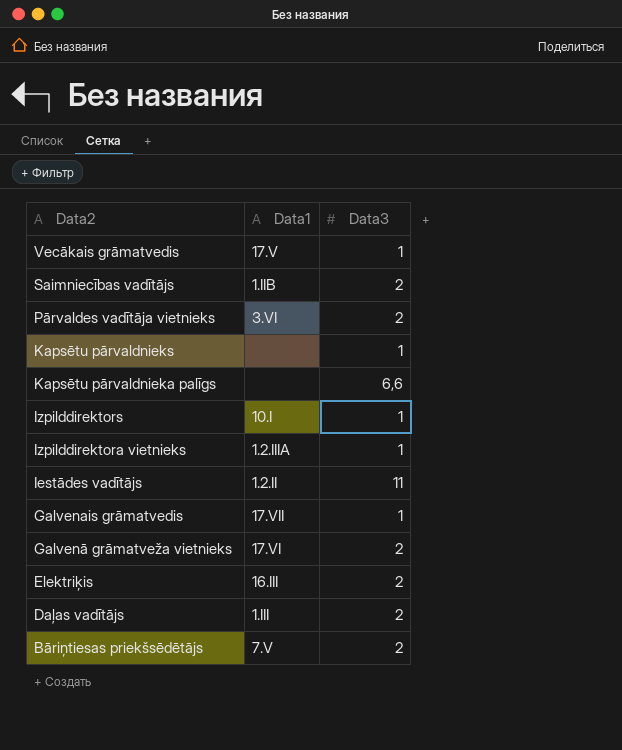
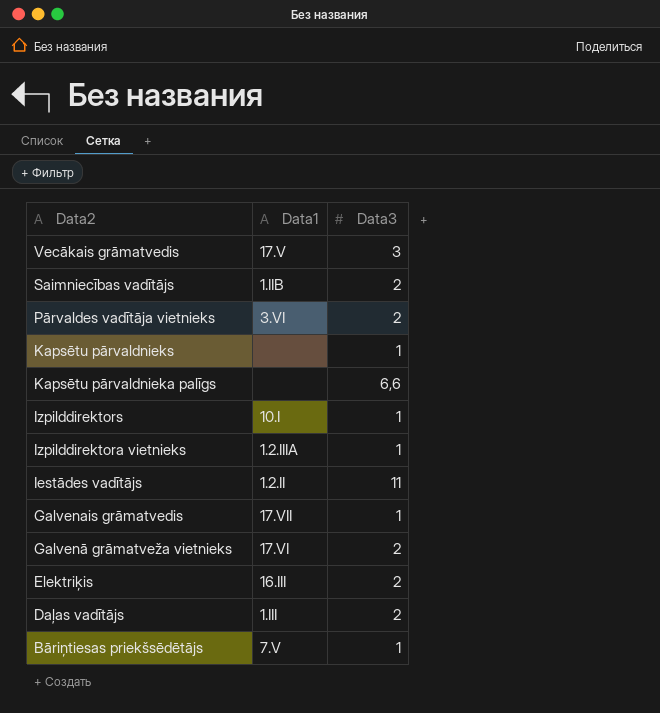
Vecākais grāmatvedis | Data3: 1 -> 3
Bāriņtiesas priekšsēdētājs | Data3: 2 -> 1

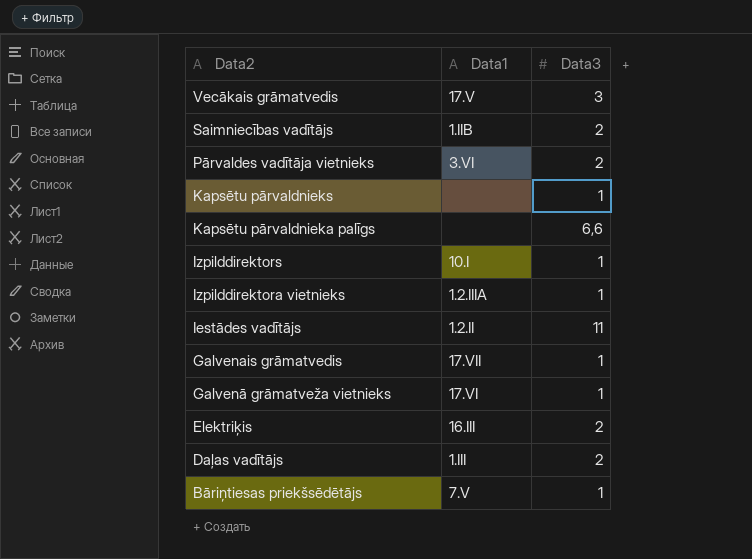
Galvenā grāmatveža vietnieks | Data3: 2 -> 1

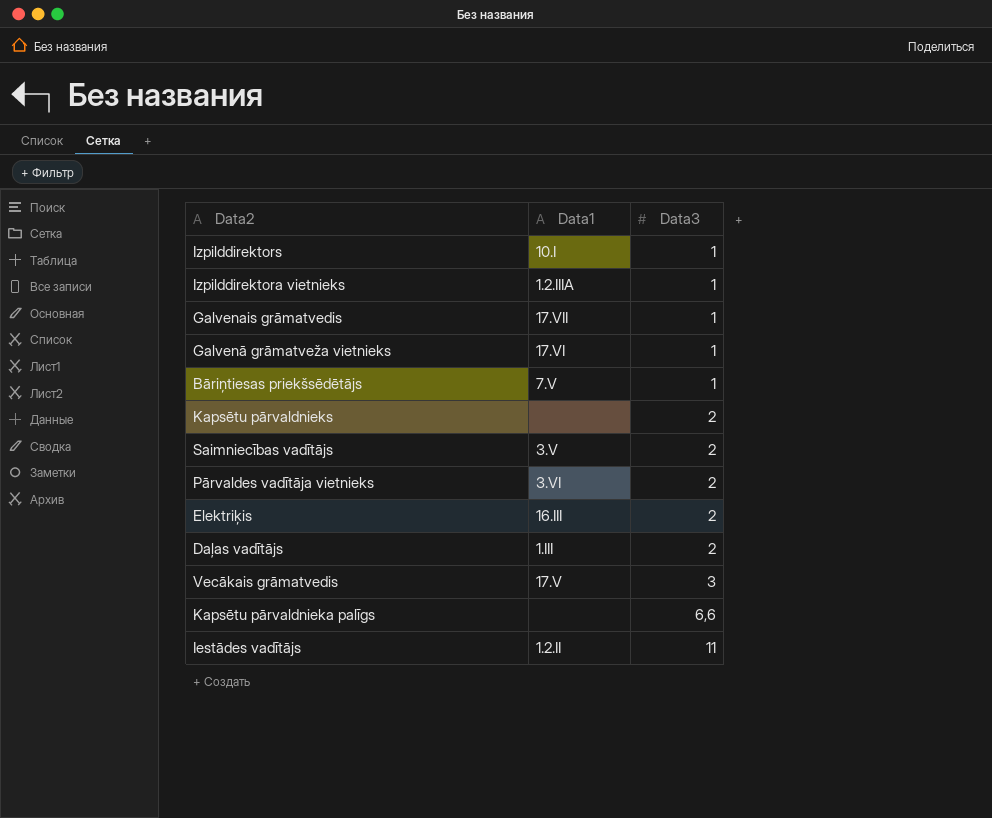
row order: Data2 descending -> Data3 ascending
Kapsētu pārvaldnieks | Data3: 1 -> 2
Saimniecības vadītājs | Data1: 1.IIB -> 3.V

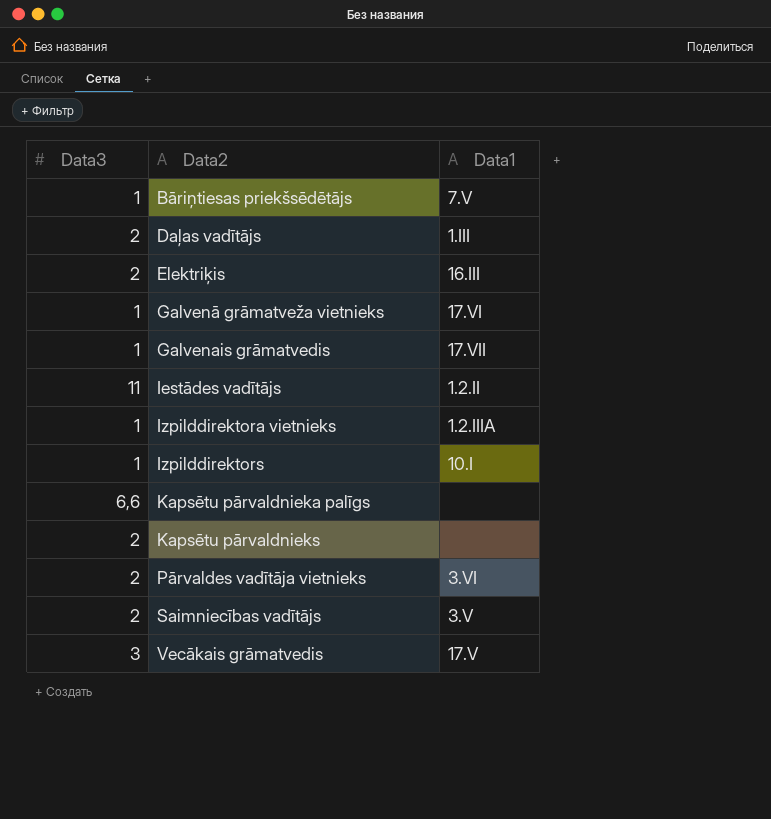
row order: Data3 ascending -> Data2 ascending
column Data3 | position: 3 -> 1

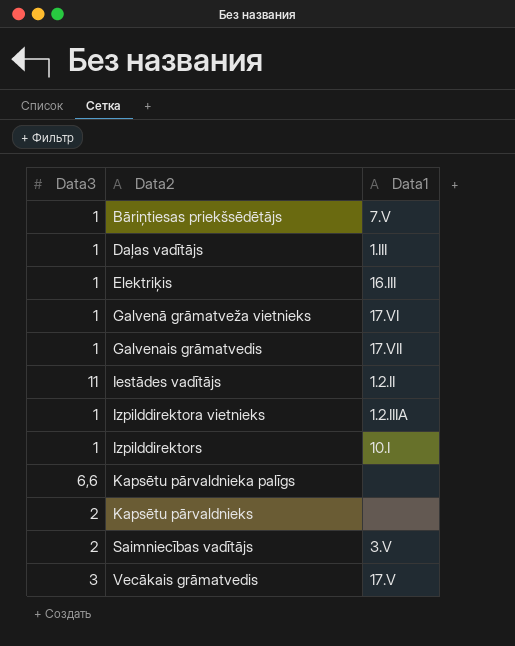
row Pārvaldes vadītāja vietnieks: 2 | 3.VI -> none
Daļas vadītājs | Data3: 2 -> 1
Elektriķis | Data3: 2 -> 1

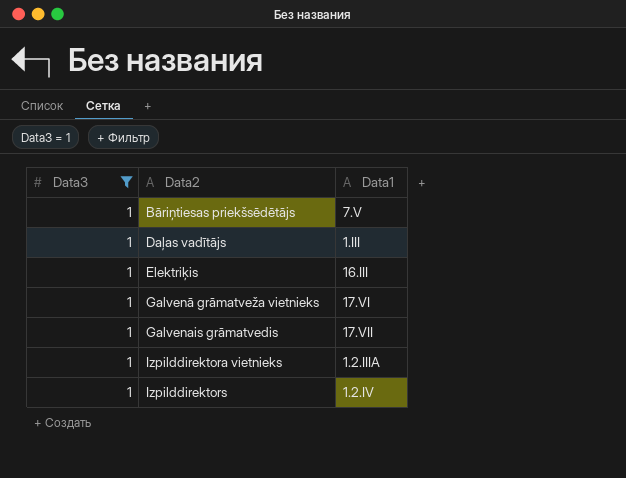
filter: none -> Data3 = 1
Izpilddirektors | Data1: 10.I -> 1.2.IV

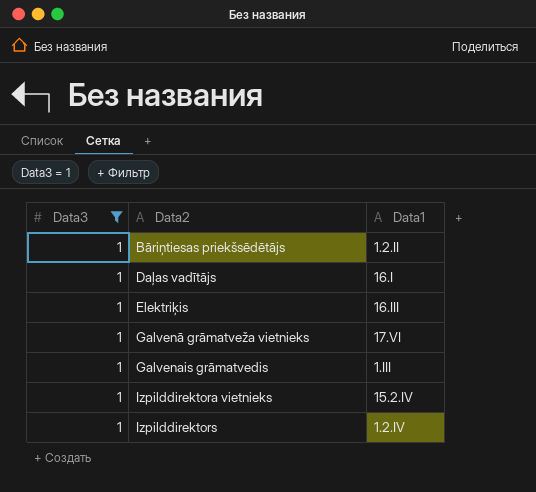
Bāriņtiesas priekšsēdētājs | Data1: 7.V -> 1.2.II
Daļas vadītājs | Data1: 1.III -> 16.I
Galvenais grāmatvedis | Data1: 17.VII -> 1.III
Izpilddirektora vietnieks | Data1: 1.2.IIIA -> 15.2.IV

